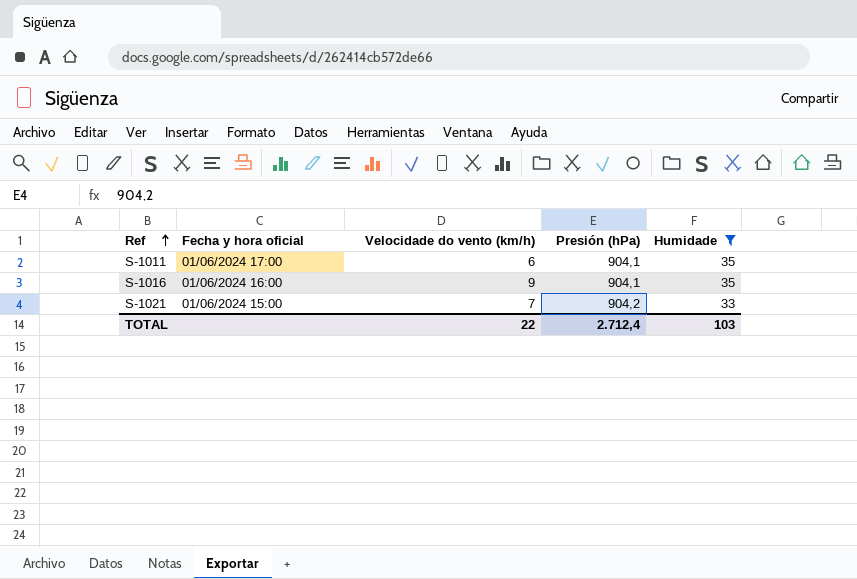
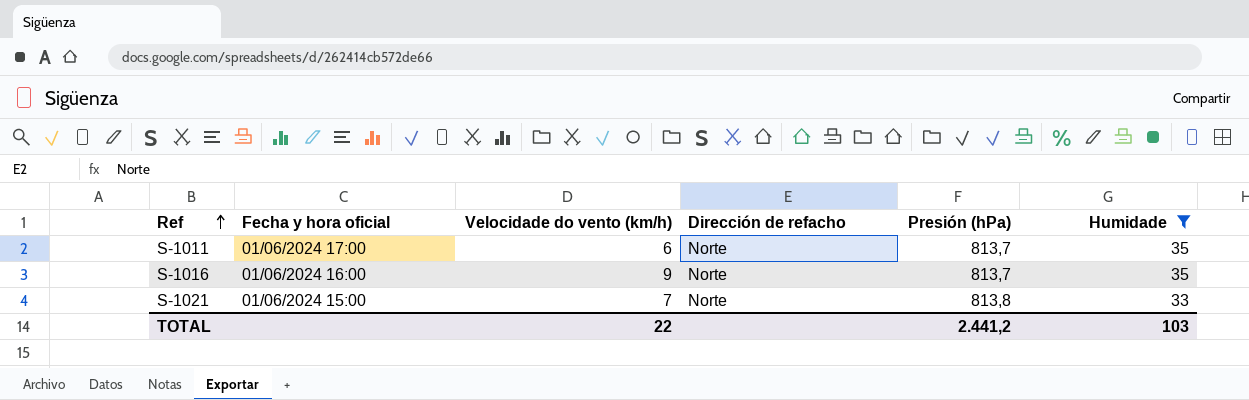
column Dirección de refacho | position: none -> 4
S-1011 | Presión (hPa): 904,1 -> 813,7
S-1016 | Presión (hPa): 904,1 -> 813,7
S-1021 | Presión (hPa): 904,2 -> 813,8
TOTAL | Presión (hPa): 2.712,4 -> 2.441,2

